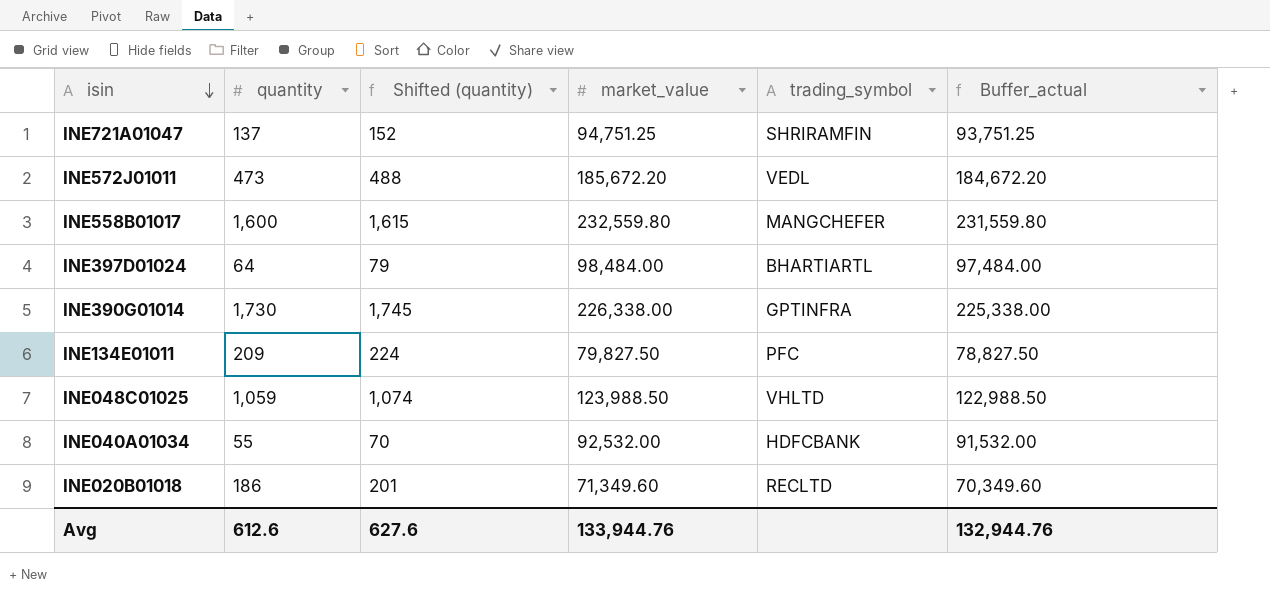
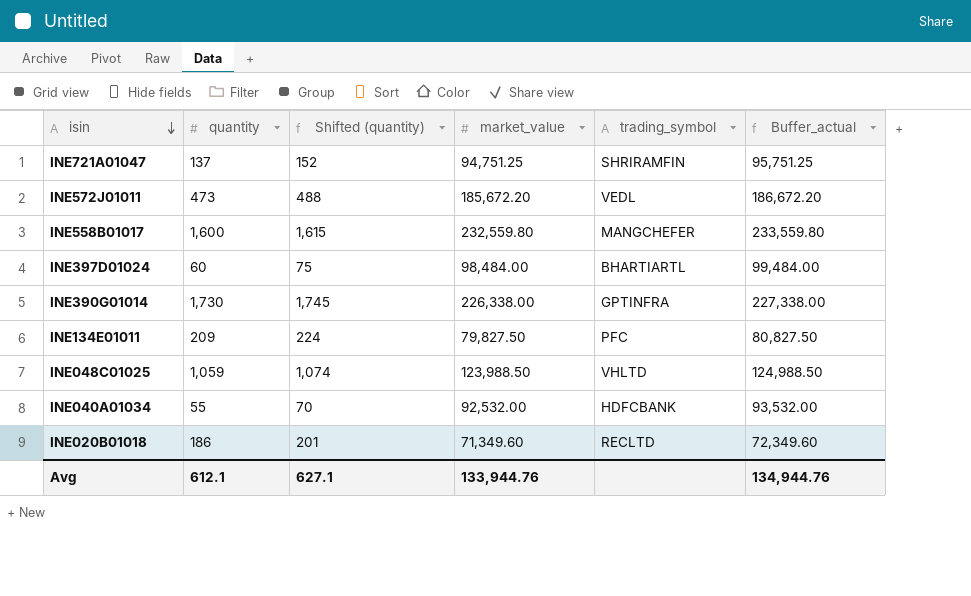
column Buffer_actual | formula: [market_value] - 1000 -> [market_value] + 1000
INE397D01024 | quantity: 64 -> 60
INE397D01024 | Shifted (quantity): 79 -> 75
Avg | quantity: 612.6 -> 612.1
Avg | Shifted (quantity): 627.6 -> 627.1
Avg | Buffer_actual: 132,944.76 -> 134,944.76

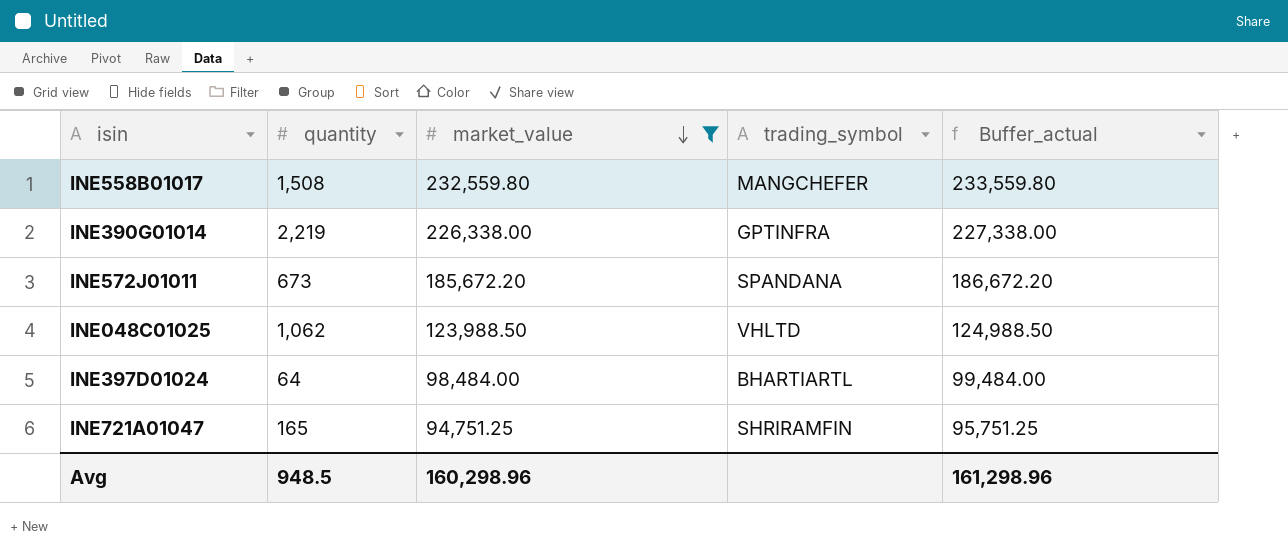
filter: none -> market_value >= 94,751.25
row order: isin descending -> market_value descending
column Shifted (quantity) | formula: [quantity] + 15 -> none
INE558B01017 | quantity: 1,600 -> 1,508
INE390G01014 | quantity: 1,730 -> 2,219
INE572J01011 | quantity: 473 -> 673
INE572J01011 | trading_symbol: VEDL -> SPANDANA
INE048C01025 | quantity: 1,059 -> 1,062
INE397D01024 | quantity: 60 -> 64
INE721A01047 | quantity: 137 -> 165
Avg | quantity: 612.1 -> 948.5
Avg | market_value: 133,944.76 -> 160,298.96
Avg | Buffer_actual: 134,944.76 -> 161,298.96

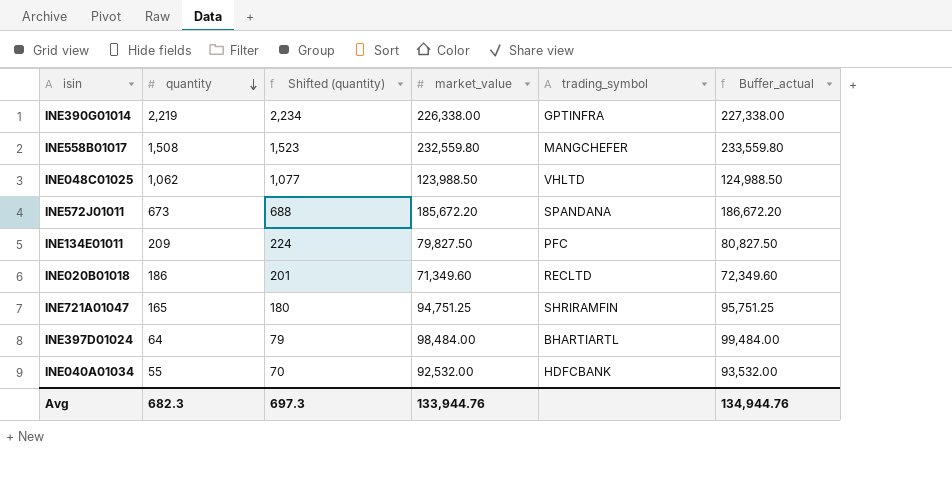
filter: market_value >= 94,751.25 -> none
row order: market_value descending -> quantity descending
column Shifted (quantity) | formula: none -> [quantity] + 15
Avg | quantity: 948.5 -> 682.3
Avg | market_value: 160,298.96 -> 133,944.76
Avg | Buffer_actual: 161,298.96 -> 134,944.76

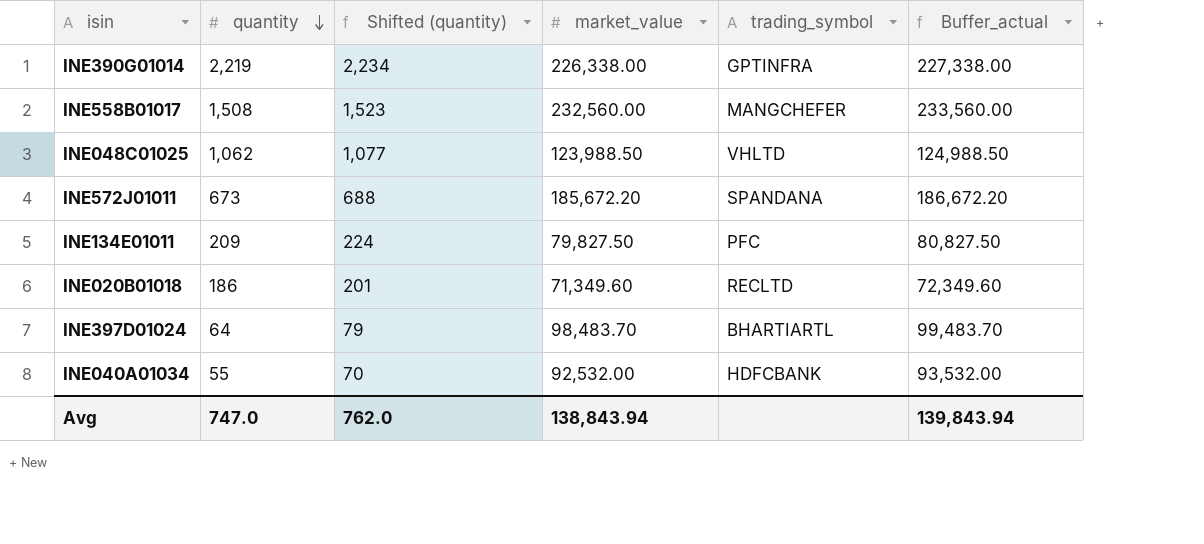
row INE721A01047: 165 | 180 | 94,751.25 | SHRIRAMFIN | 95,751.25 -> none
INE558B01017 | market_value: 232,559.80 -> 232,560.00
INE558B01017 | Buffer_actual: 233,559.80 -> 233,560.00
INE397D01024 | market_value: 98,484.00 -> 98,483.70
INE397D01024 | Buffer_actual: 99,484.00 -> 99,483.70
Avg | quantity: 682.3 -> 747.0
Avg | Shifted (quantity): 697.3 -> 762.0
Avg | market_value: 133,944.76 -> 138,843.94
Avg | Buffer_actual: 134,944.76 -> 139,843.94

